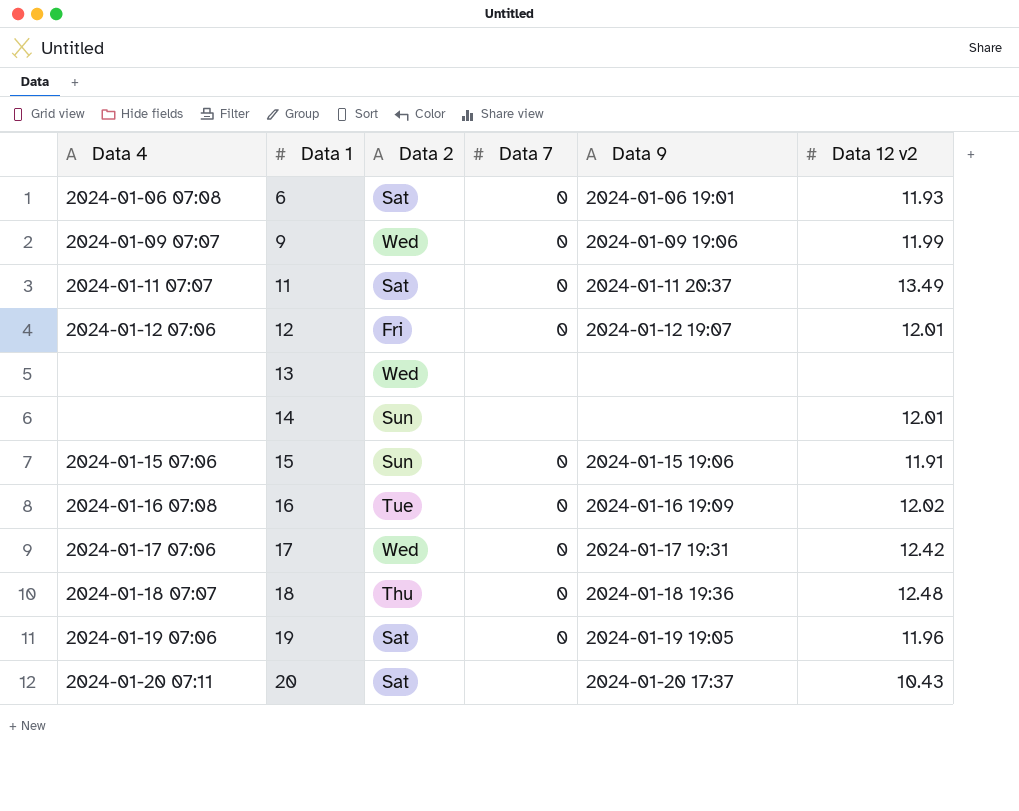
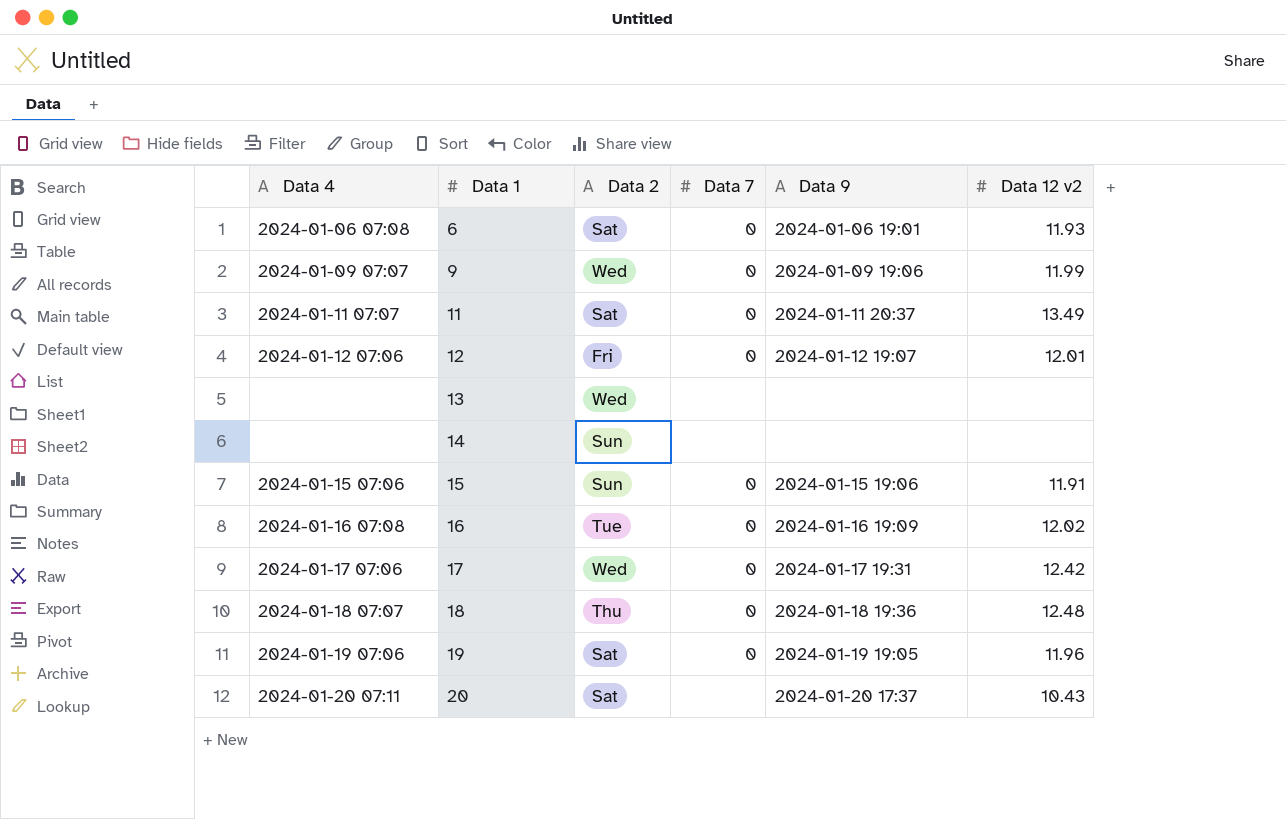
14 | Data 12 v2: 12.01 -> none

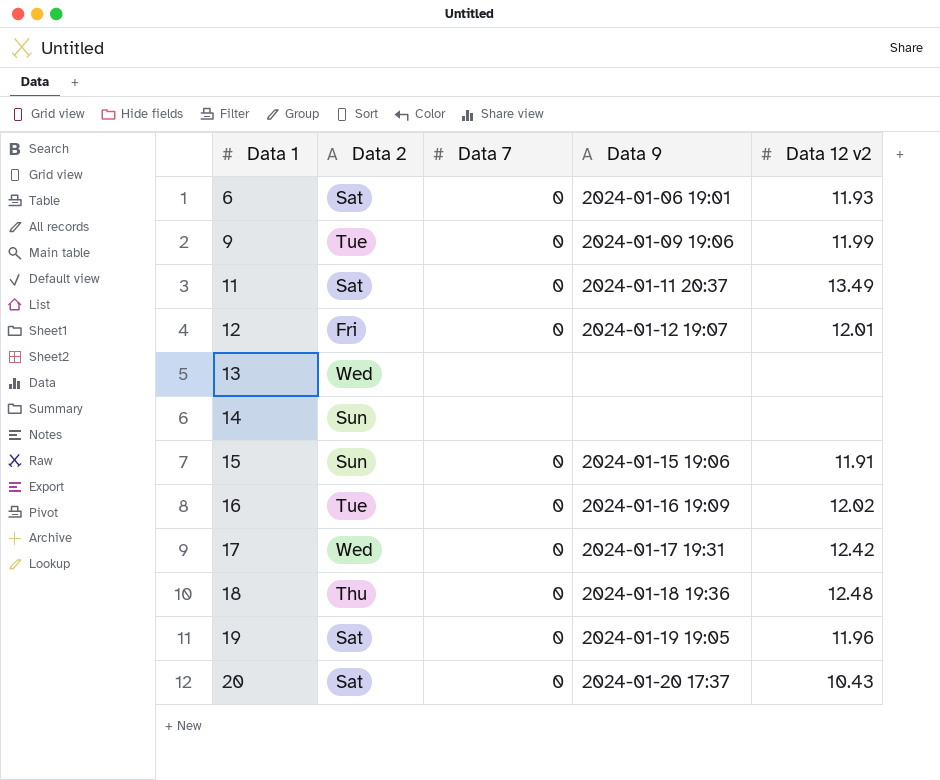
column Data 4 | position: 1 -> none
9 | Data 2: Wed -> Tue
20 | Data 7: none -> 0

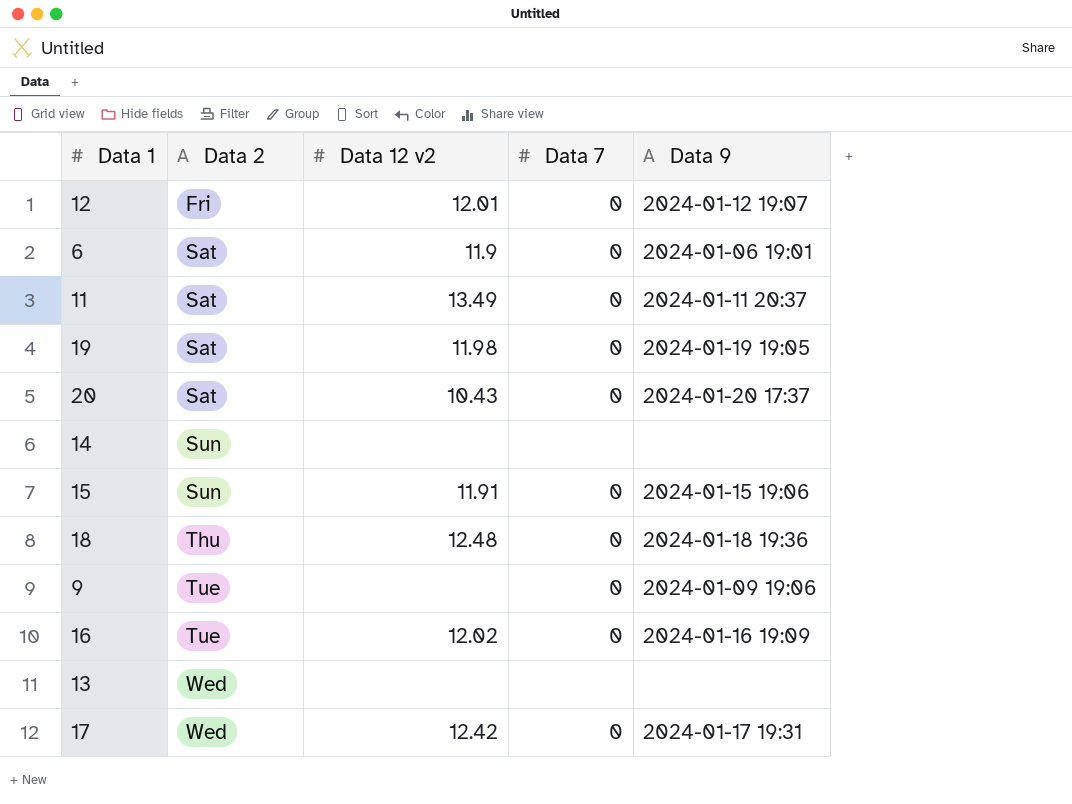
row order: Data 1 ascending -> Data 2 ascending
column Data 12 v2 | position: 5 -> 3
6 | Data 12 v2: 11.93 -> 11.9
19 | Data 12 v2: 11.96 -> 11.98
9 | Data 12 v2: 11.99 -> none

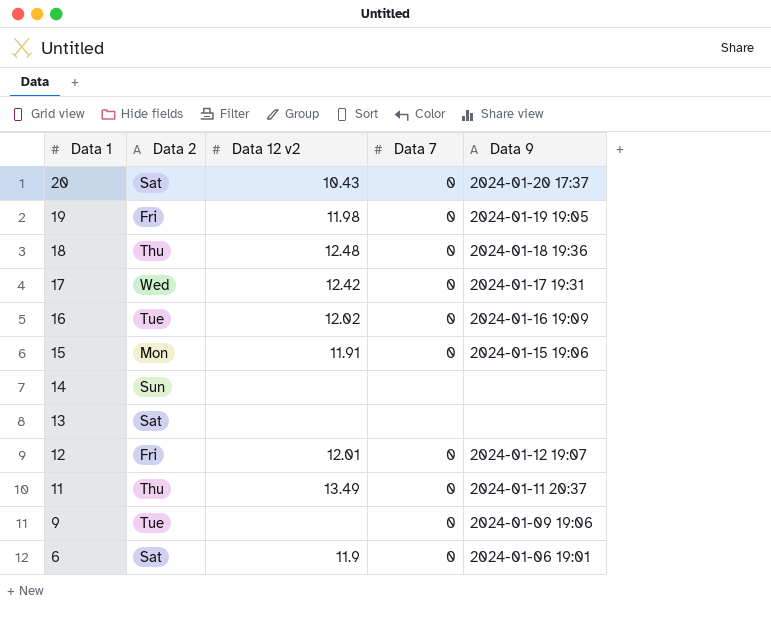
row order: Data 2 ascending -> Data 1 descending
19 | Data 2: Sat -> Fri
15 | Data 2: Sun -> Mon
13 | Data 2: Wed -> Sat
11 | Data 2: Sat -> Thu

